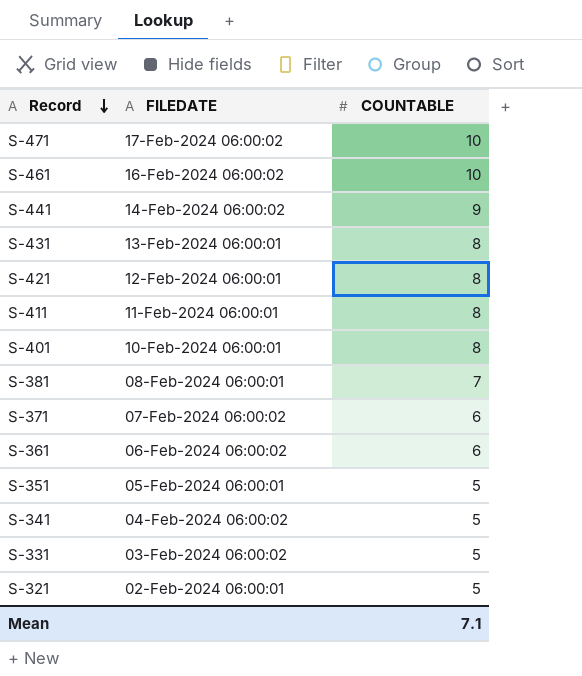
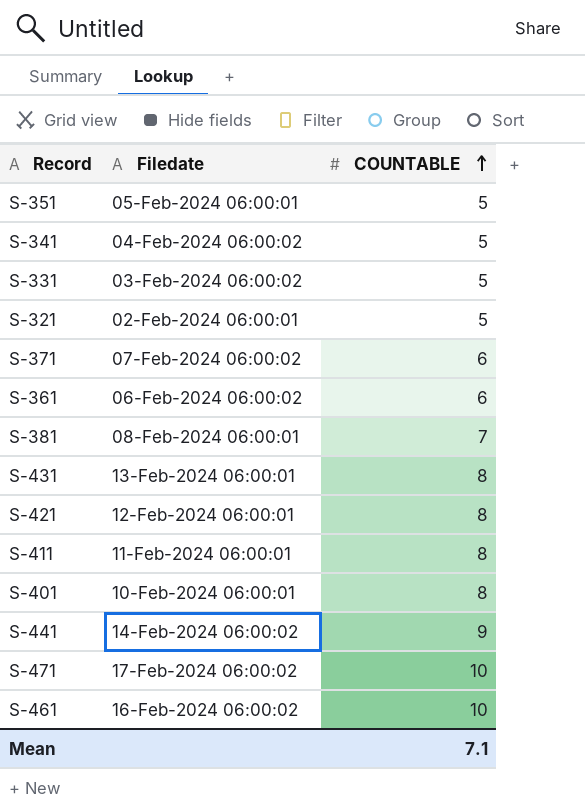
row order: Record descending -> COUNTABLE ascending
column name: FILEDATE -> Filedate

